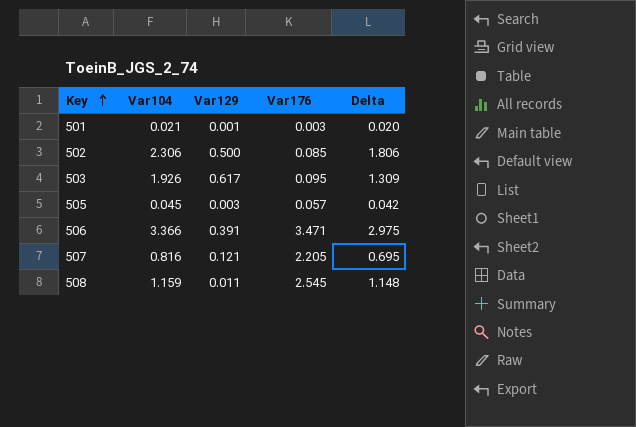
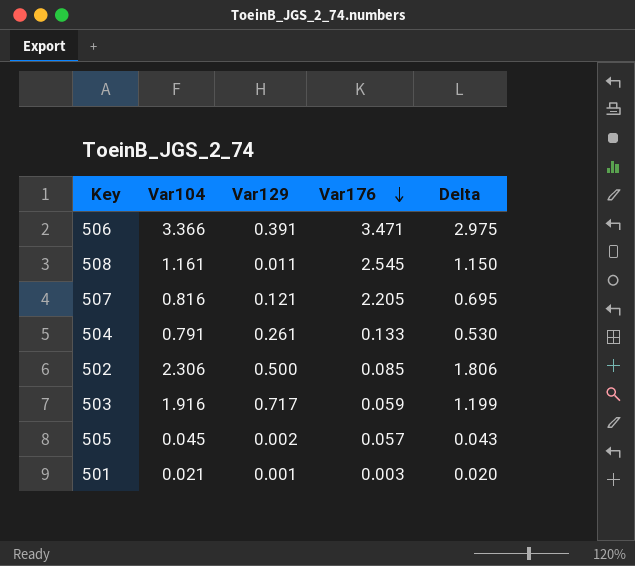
row order: Key ascending -> Var176 descending
508 | Var104: 1.159 -> 1.161
508 | Delta: 1.148 -> 1.150
row 504: none -> 0.791 | 0.261 | 0.133 | 0.530
503 | Var104: 1.926 -> 1.916
503 | Var129: 0.617 -> 0.717
503 | Var176: 0.095 -> 0.059
503 | Delta: 1.309 -> 1.199
505 | Var129: 0.003 -> 0.002
505 | Delta: 0.042 -> 0.043

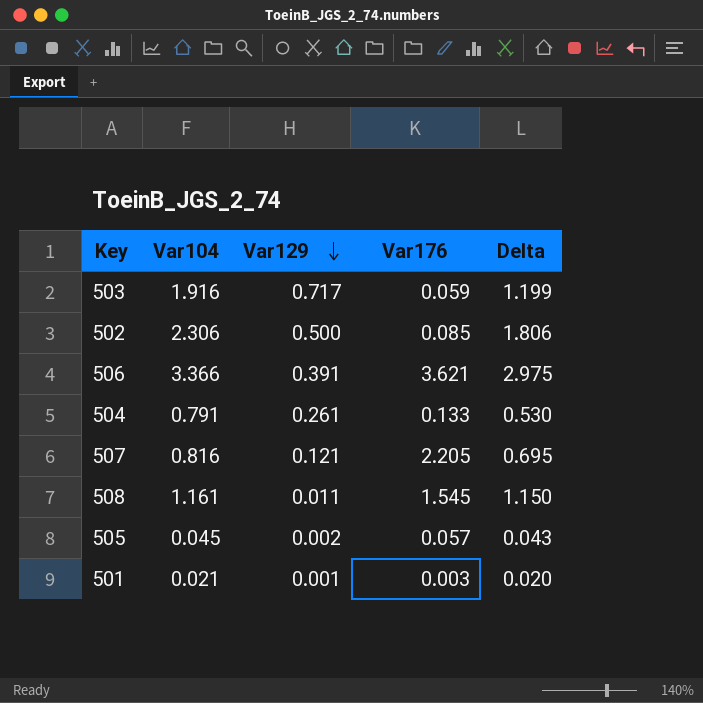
row order: Var176 descending -> Var129 descending
506 | Var176: 3.471 -> 3.621
508 | Var176: 2.545 -> 1.545

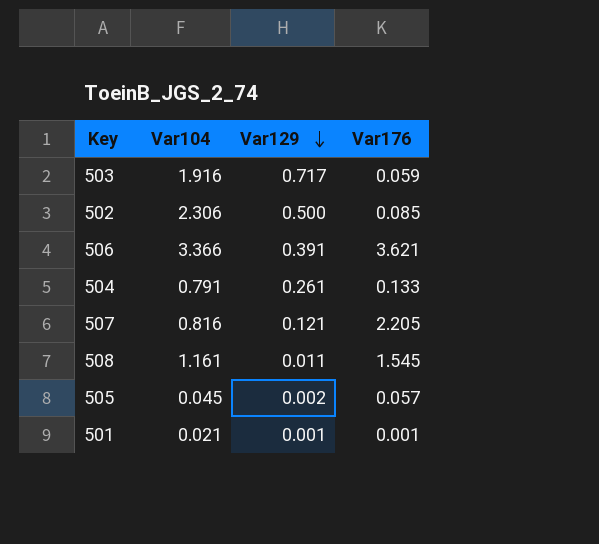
column Delta | formula: [Var104] - [Var129] -> none
501 | Var176: 0.003 -> 0.001

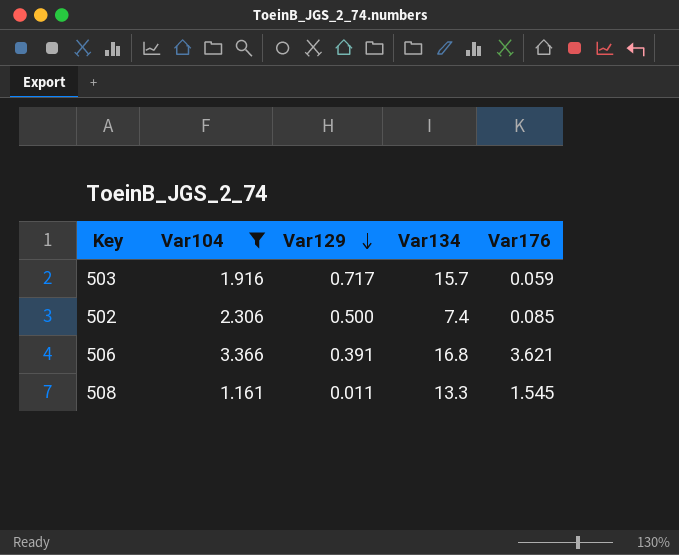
filter: none -> Var104 >= 1.161
column Var134 | position: none -> 4

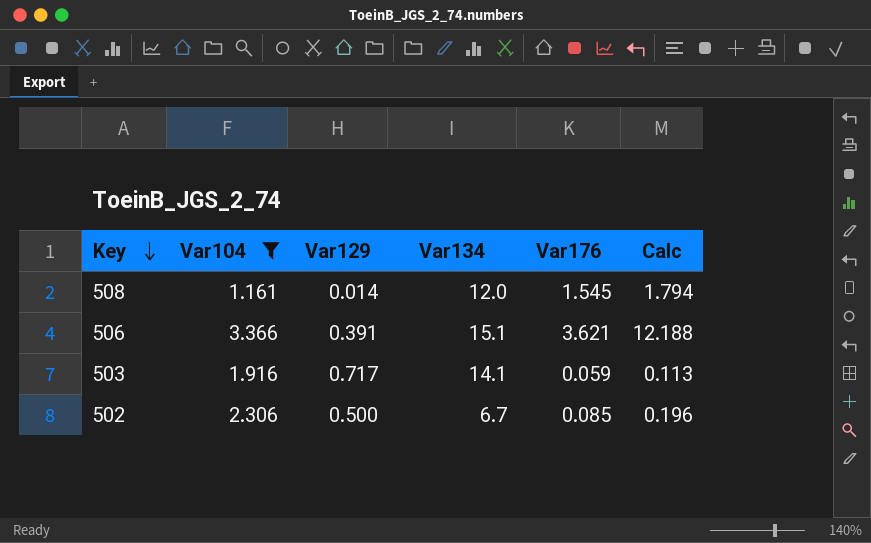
row order: Var129 descending -> Key descending
column Calc | formula: none -> [Var104] * [Var176]
508 | Var129: 0.011 -> 0.014
508 | Var134: 13.3 -> 12.0
506 | Var134: 16.8 -> 15.1
503 | Var134: 15.7 -> 14.1
502 | Var134: 7.4 -> 6.7

